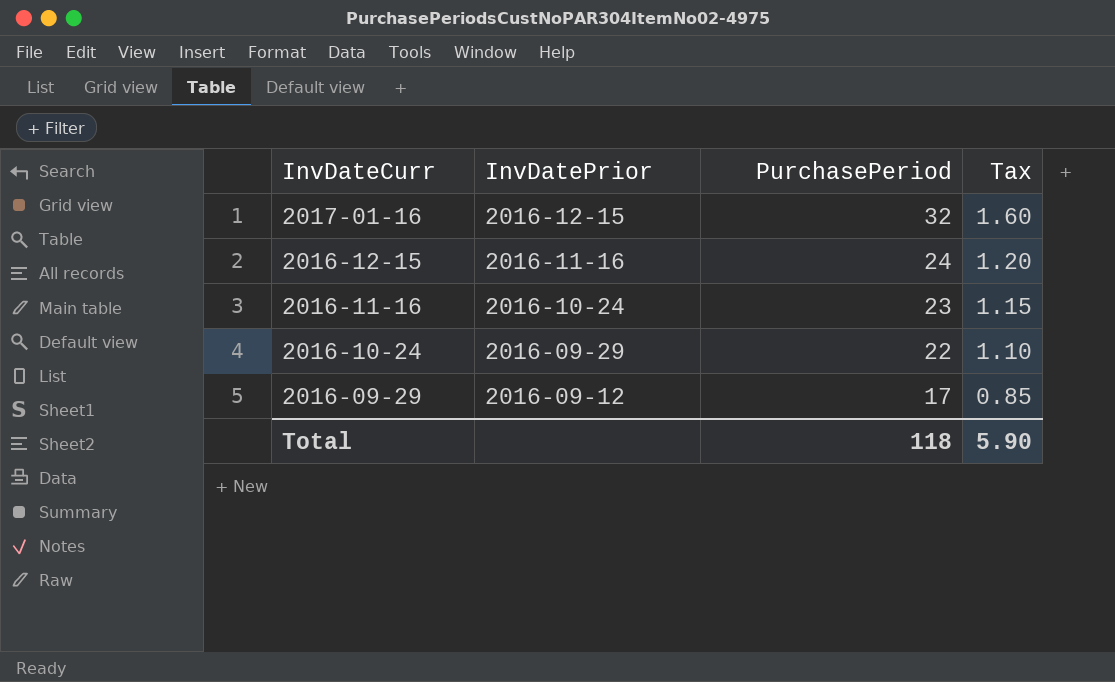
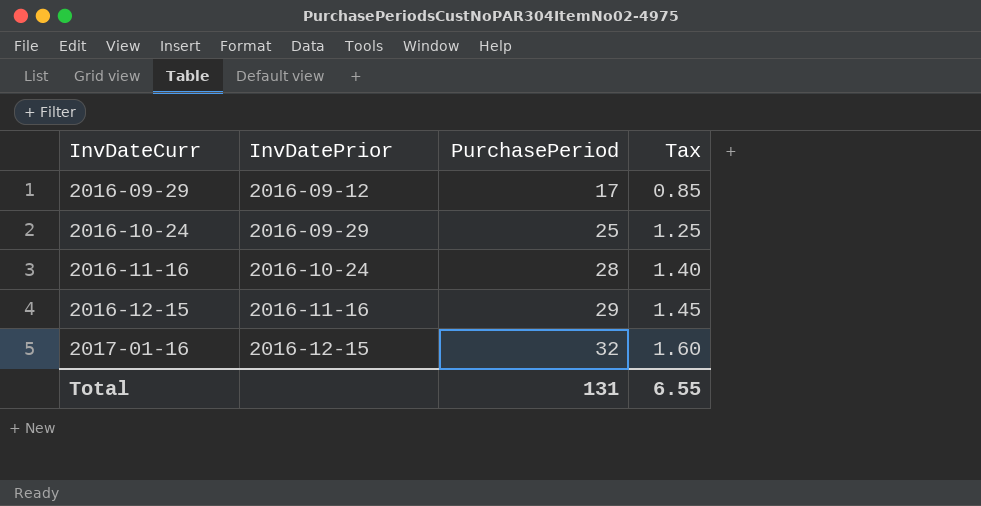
row order: InvDateCurr descending -> InvDateCurr ascending
2016-10-24 | PurchasePeriod: 22 -> 25
2016-10-24 | Tax: 1.10 -> 1.25
2016-11-16 | PurchasePeriod: 23 -> 28
2016-11-16 | Tax: 1.15 -> 1.40
2016-12-15 | PurchasePeriod: 24 -> 29
2016-12-15 | Tax: 1.20 -> 1.45
Total | PurchasePeriod: 118 -> 131
Total | Tax: 5.90 -> 6.55

